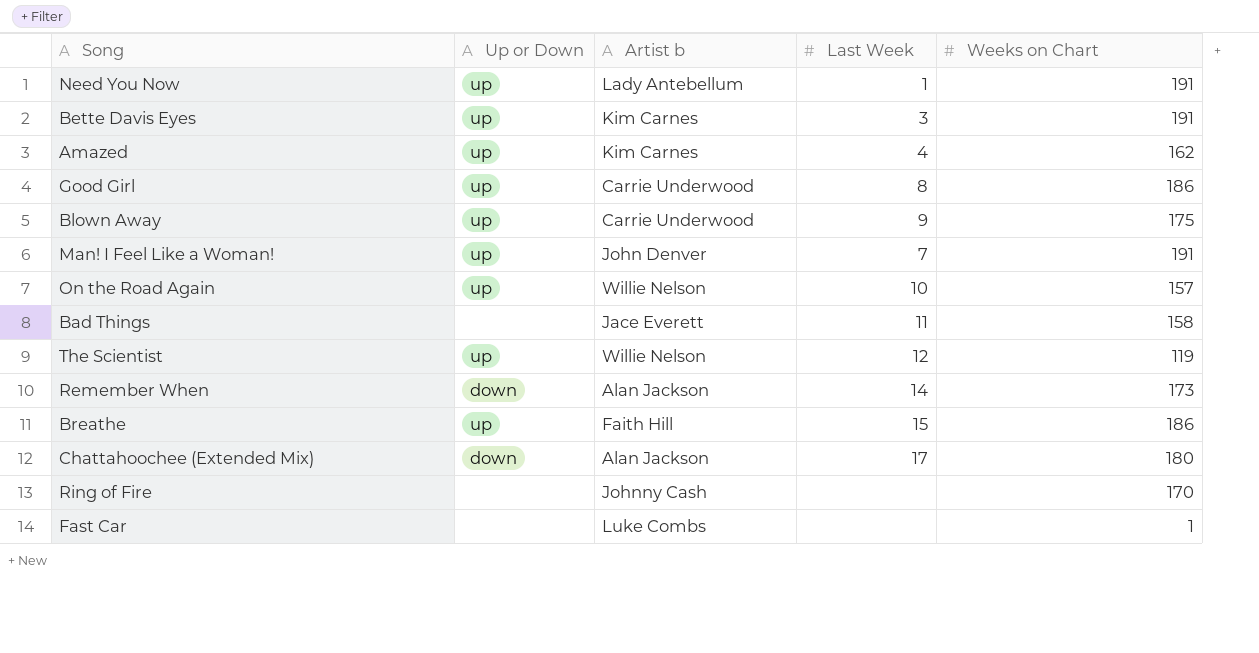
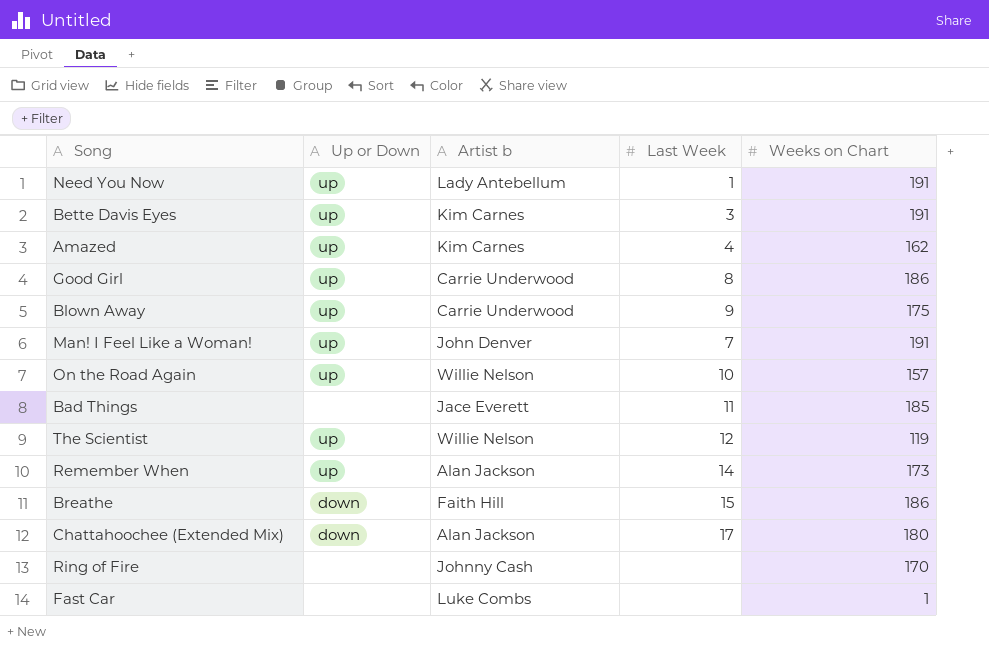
Bad Things | Weeks on Chart: 158 -> 185
Remember When | Up or Down: down -> up
Breathe | Up or Down: up -> down

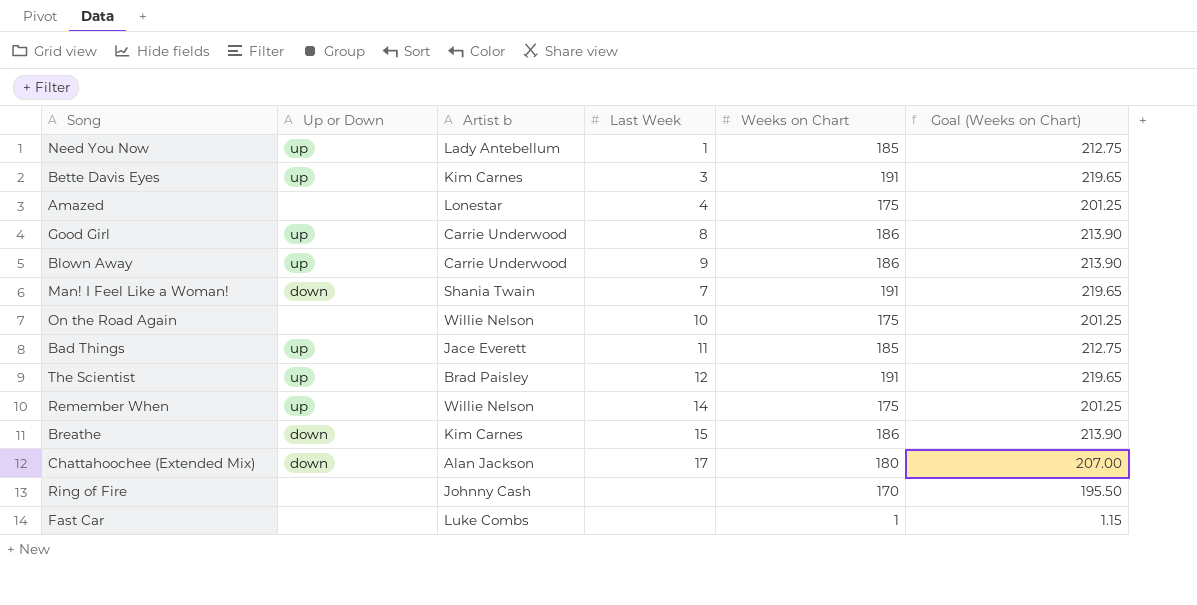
column Goal (Weeks on Chart) | formula: none -> [Weeks on Chart] * 1.15
Need You Now | Weeks on Chart: 191 -> 185
Amazed | Up or Down: up -> none
Amazed | Artist b: Kim Carnes -> Lonestar
Amazed | Weeks on Chart: 162 -> 175
Blown Away | Weeks on Chart: 175 -> 186
Man! I Feel Like a Woman! | Up or Down: up -> down
Man! I Feel Like a Woman! | Artist b: John Denver -> Shania Twain
On the Road Again | Up or Down: up -> none
On the Road Again | Weeks on Chart: 157 -> 175
Bad Things | Up or Down: none -> up
The Scientist | Artist b: Willie Nelson -> Brad Paisley
The Scientist | Weeks on Chart: 119 -> 191
Remember When | Artist b: Alan Jackson -> Willie Nelson
Remember When | Weeks on Chart: 173 -> 175
Breathe | Artist b: Faith Hill -> Kim Carnes

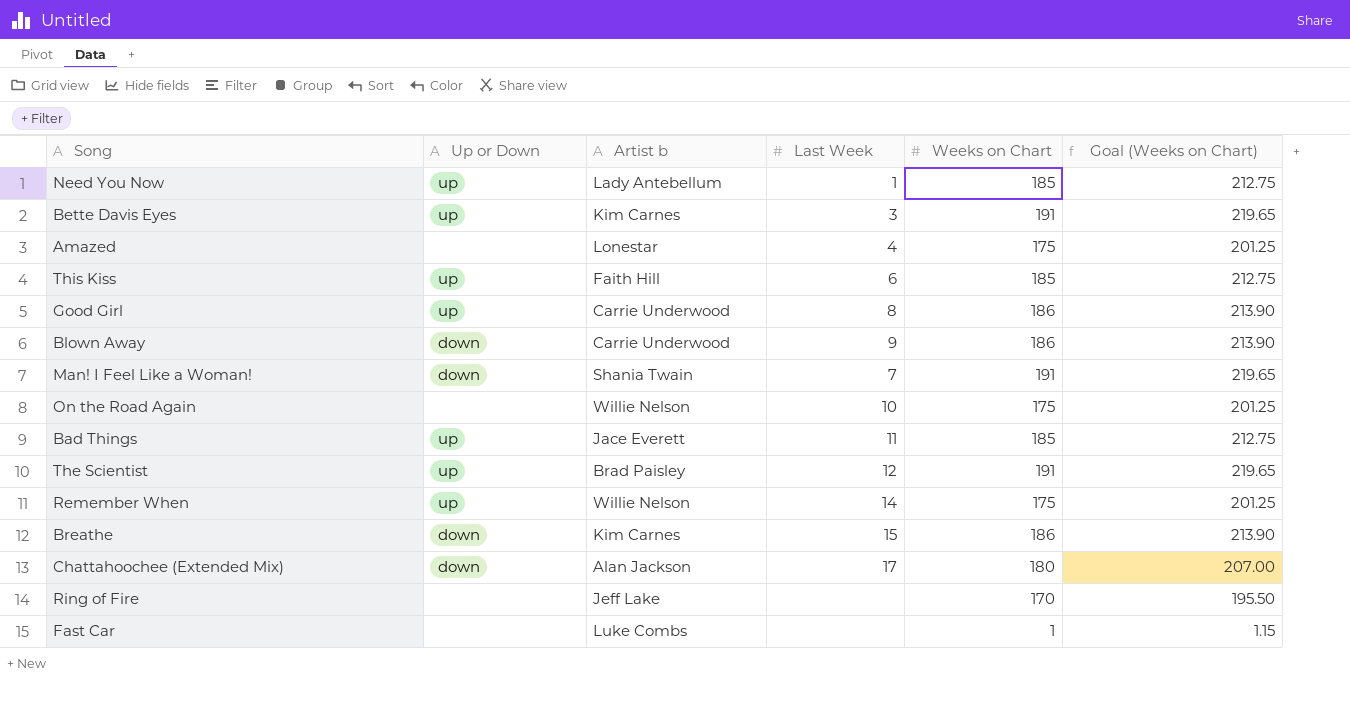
row This Kiss: none -> up | Faith Hill | 6 | 185 | 212.75
Blown Away | Up or Down: up -> down
Ring of Fire | Artist b: Johnny Cash -> Jeff Lake

